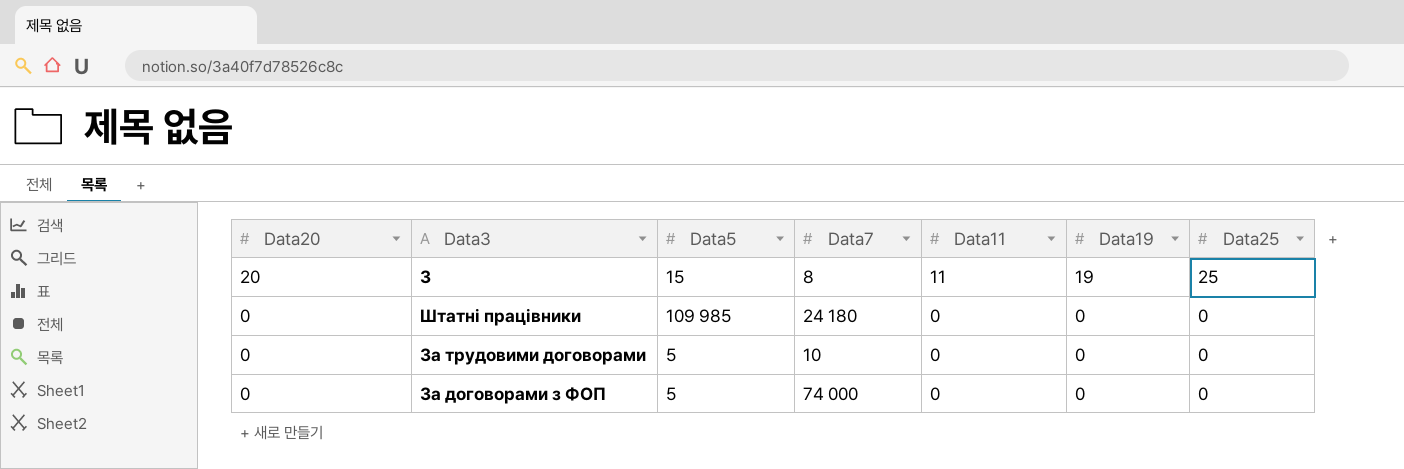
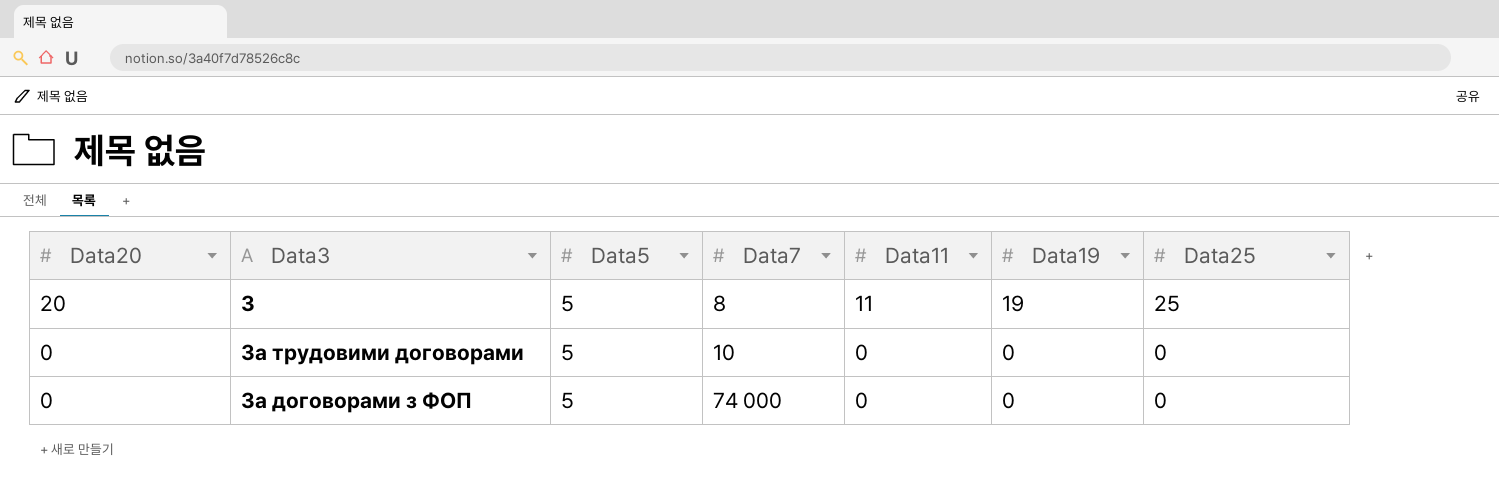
row Штатні працівники: 0 | 109 985 | 24 180 | 0 | 0 | 0 -> none
3 | Data5: 15 -> 5

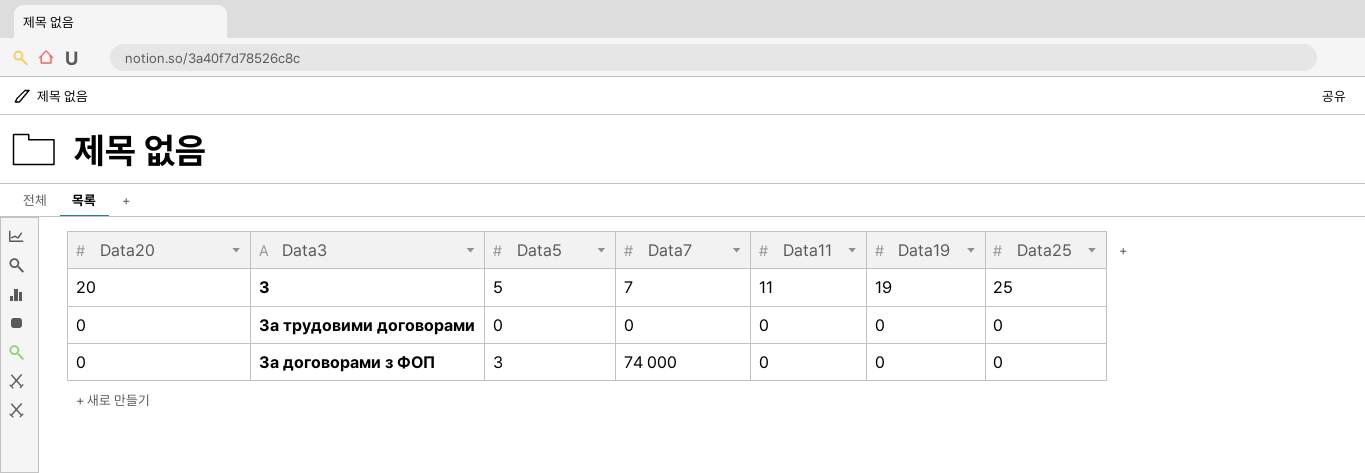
3 | Data7: 8 -> 7
За трудовими договорами | Data5: 5 -> 0
За трудовими договорами | Data7: 10 -> 0
За договорами з ФОП | Data5: 5 -> 3

